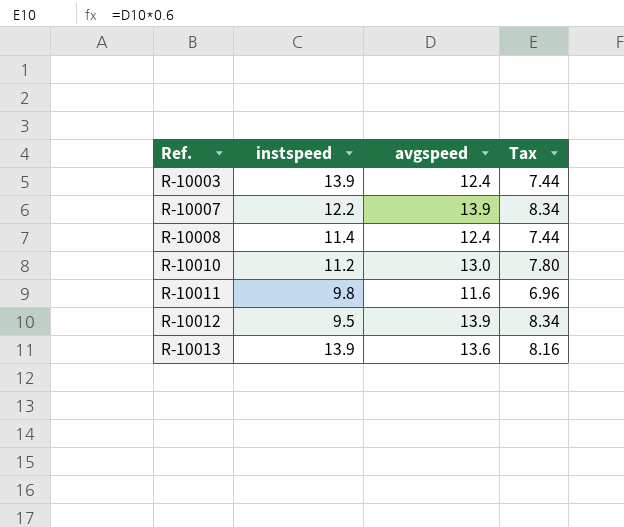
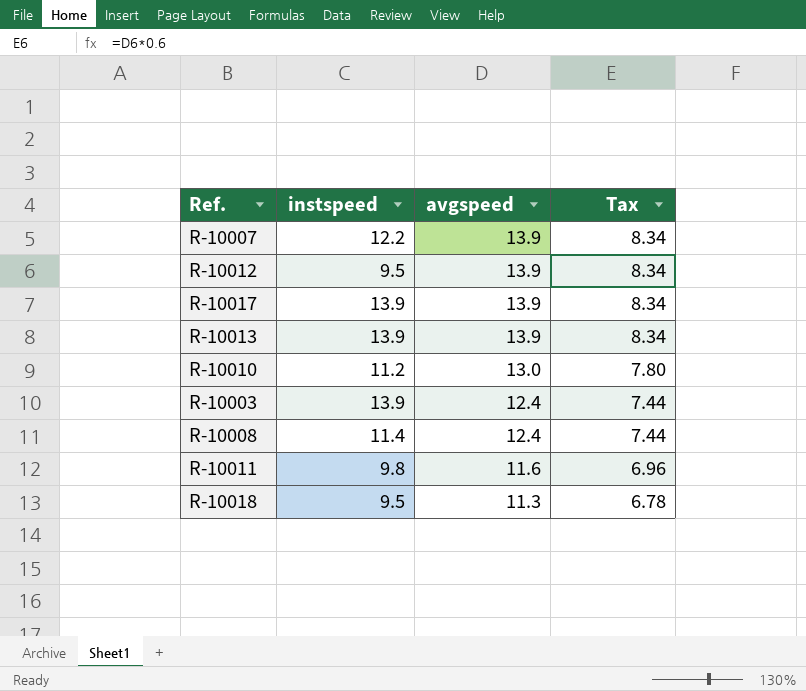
row order: Ref. ascending -> avgspeed descending
row R-10017: none -> 13.9 | 13.9 | 8.34
R-10013 | avgspeed: 13.6 -> 13.9
R-10013 | Tax: 8.16 -> 8.34
row R-10018: none -> 9.5 | 11.3 | 6.78

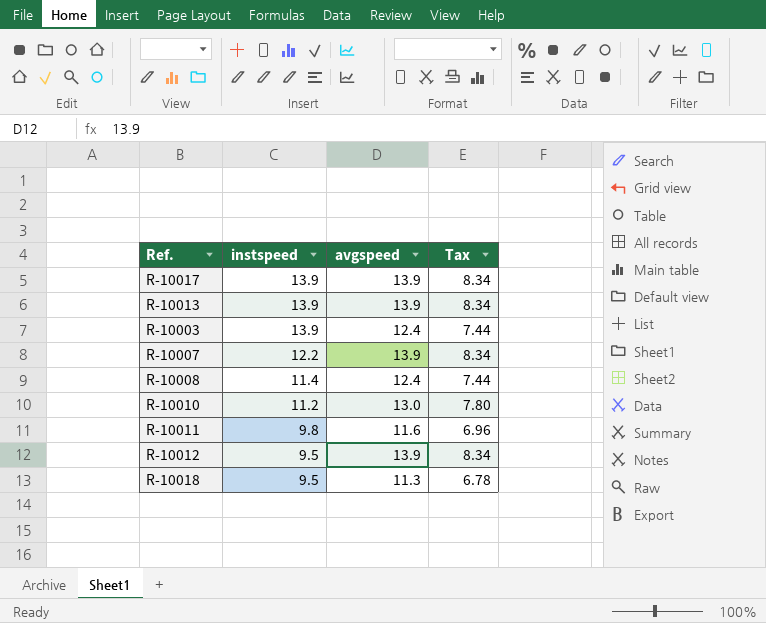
row order: avgspeed descending -> instspeed descending

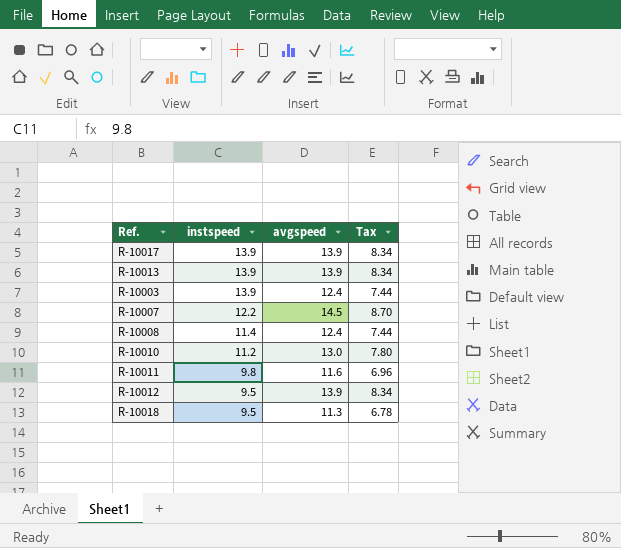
R-10007 | avgspeed: 13.9 -> 14.5
R-10007 | Tax: 8.34 -> 8.70

